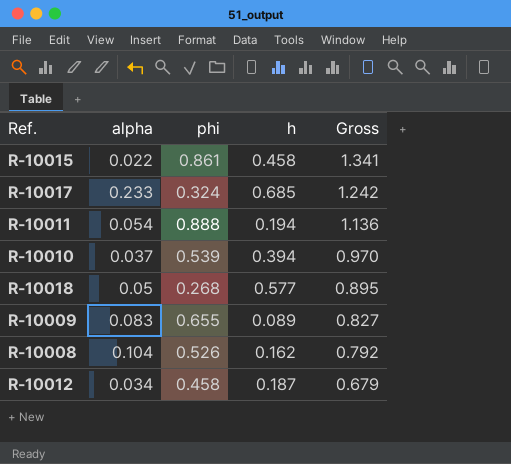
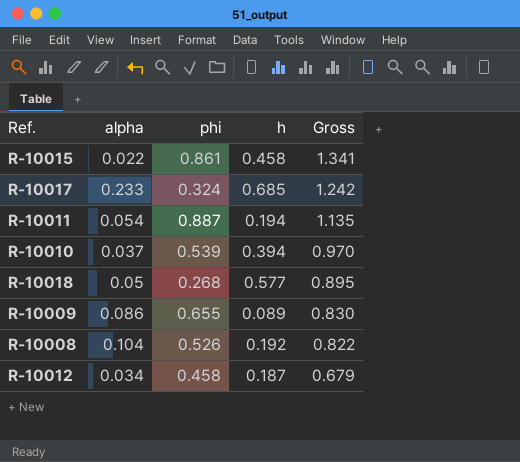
R-10011 | phi: 0.888 -> 0.887
R-10011 | Gross: 1.136 -> 1.135
R-10009 | alpha: 0.083 -> 0.086
R-10009 | Gross: 0.827 -> 0.830
R-10008 | h: 0.162 -> 0.192
R-10008 | Gross: 0.792 -> 0.822

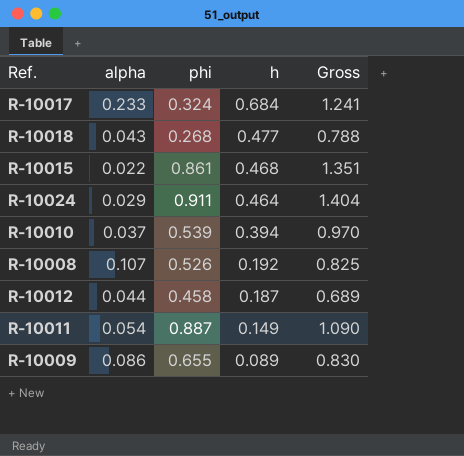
row order: Gross descending -> h descending
R-10017 | h: 0.685 -> 0.684
R-10017 | Gross: 1.242 -> 1.241
R-10018 | alpha: 0.05 -> 0.043
R-10018 | h: 0.577 -> 0.477
R-10018 | Gross: 0.895 -> 0.788
R-10015 | h: 0.458 -> 0.468
R-10015 | Gross: 1.341 -> 1.351
row R-10024: none -> 0.029 | 0.911 | 0.464 | 1.404
R-10008 | alpha: 0.104 -> 0.107
R-10008 | Gross: 0.822 -> 0.825
R-10012 | alpha: 0.034 -> 0.044
R-10012 | Gross: 0.679 -> 0.689
R-10011 | h: 0.194 -> 0.149
R-10011 | Gross: 1.135 -> 1.090

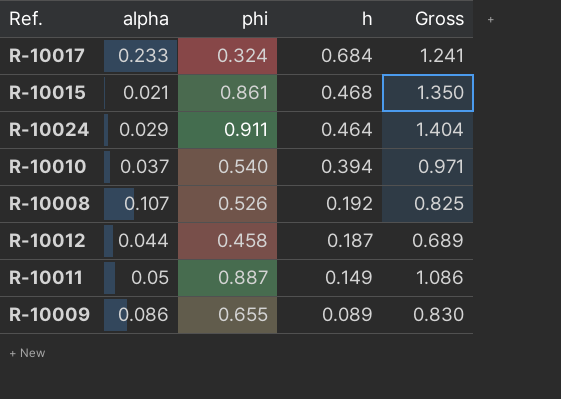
row R-10018: 0.043 | 0.268 | 0.477 | 0.788 -> none
R-10015 | alpha: 0.022 -> 0.021
R-10015 | Gross: 1.351 -> 1.350
R-10010 | phi: 0.539 -> 0.540
R-10010 | Gross: 0.970 -> 0.971
R-10011 | alpha: 0.054 -> 0.05
R-10011 | Gross: 1.090 -> 1.086

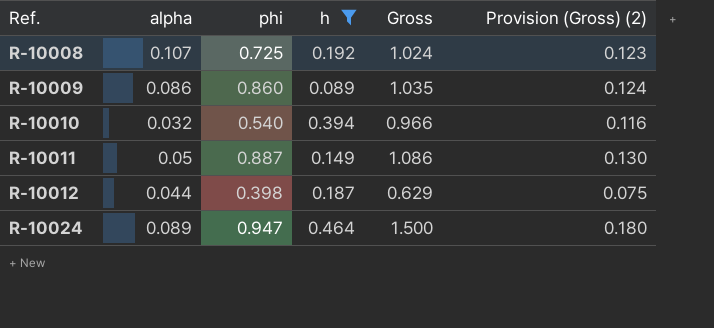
filter: none -> h <= 0.464
row order: h descending -> Ref. ascending
column Provision (Gross) (2) | formula: none -> [Gross] * 0.12
R-10008 | phi: 0.526 -> 0.725
R-10008 | Gross: 0.825 -> 1.024
R-10009 | phi: 0.655 -> 0.860
R-10009 | Gross: 0.830 -> 1.035
R-10010 | alpha: 0.037 -> 0.032
R-10010 | Gross: 0.971 -> 0.966
R-10012 | phi: 0.458 -> 0.398
R-10012 | Gross: 0.689 -> 0.629
R-10024 | alpha: 0.029 -> 0.089
R-10024 | phi: 0.911 -> 0.947
R-10024 | Gross: 1.404 -> 1.500

